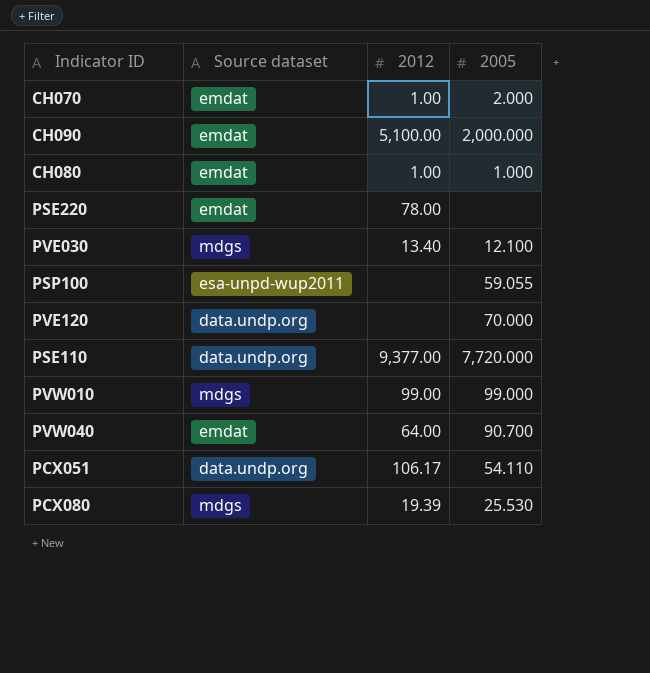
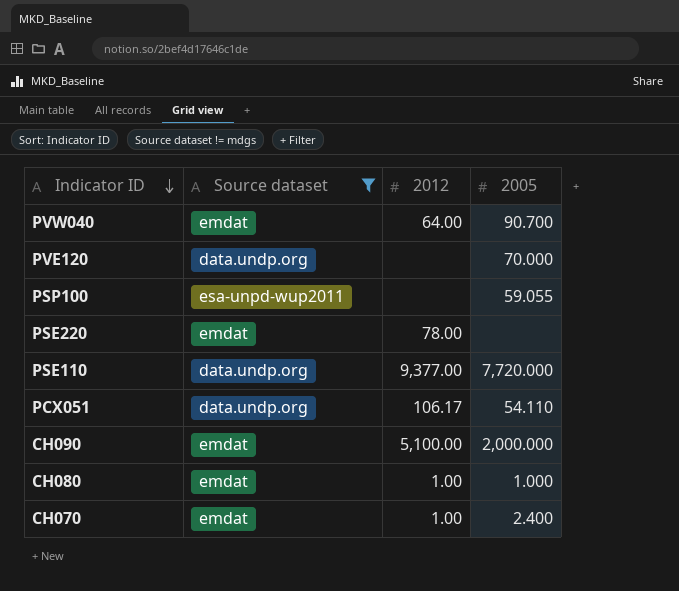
filter: none -> Source dataset != mdgs
row order: none -> Indicator ID descending
CH070 | 2005: 2.000 -> 2.400

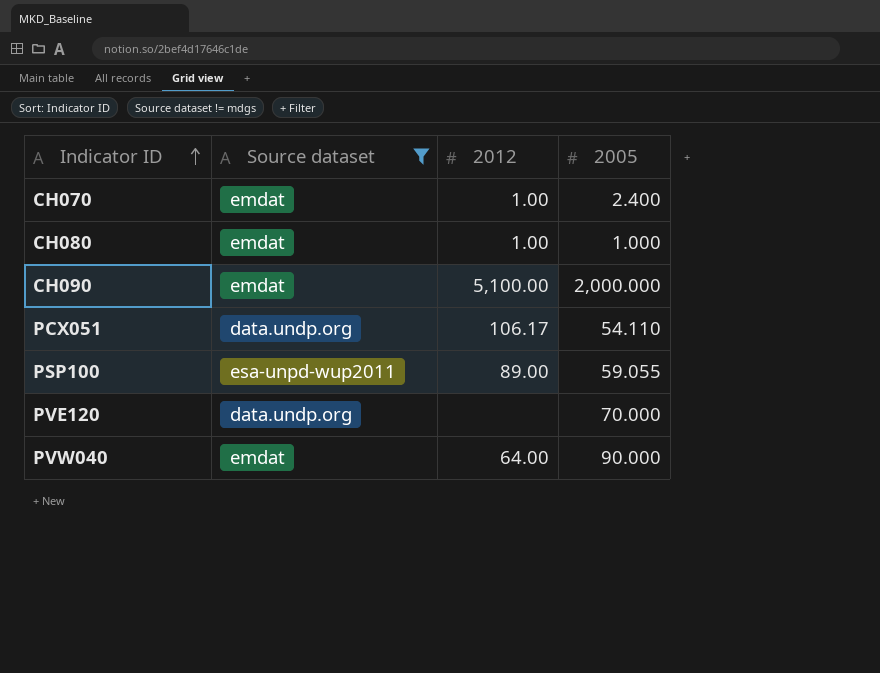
row order: Indicator ID descending -> Indicator ID ascending
row PSE220: emdat | 78.00 | none -> none
row PSE110: data.undp.org | 9,377.00 | 7,720.000 -> none
PSP100 | 2012: none -> 89.00
PVW040 | 2005: 90.700 -> 90.000

